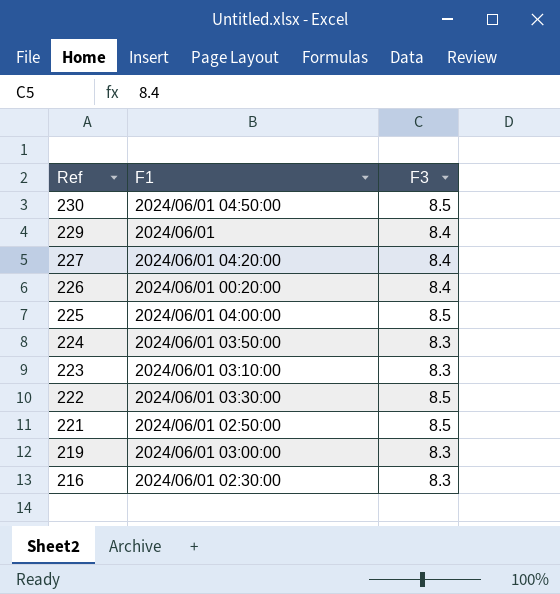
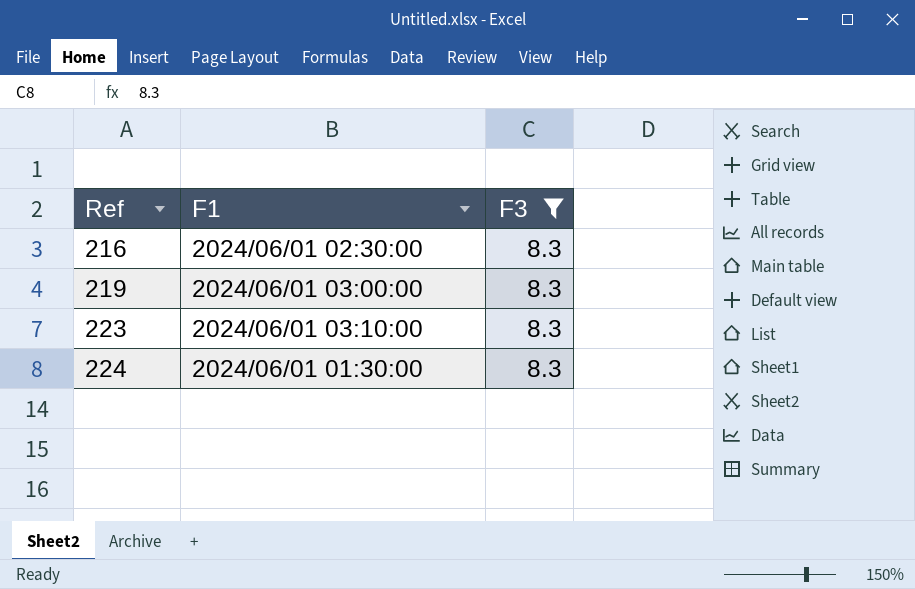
filter: none -> F3 = 8.3
row order: Ref descending -> Ref ascending
224 | F1: 2024/06/01 03:50:00 -> 2024/06/01 01:30:00

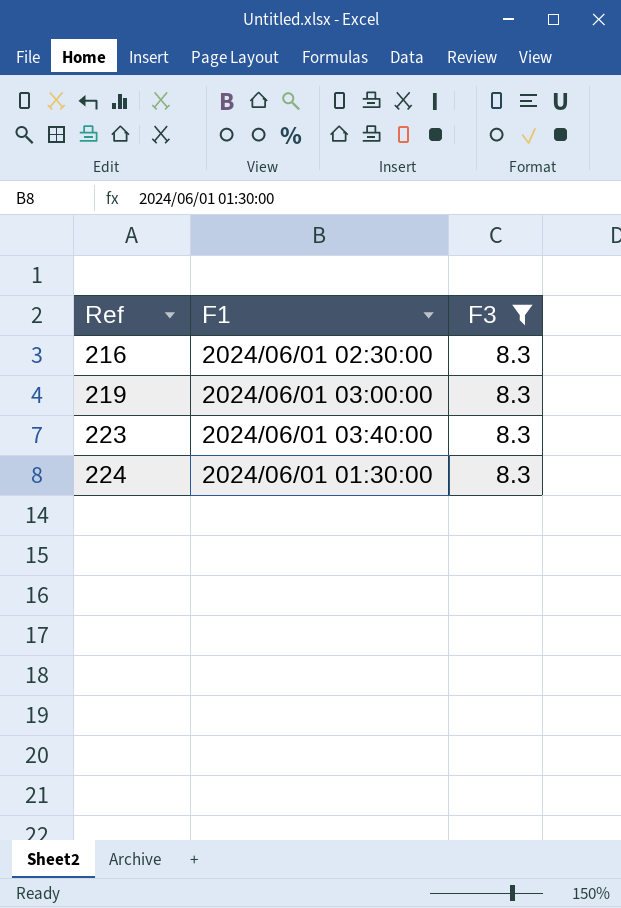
223 | F1: 2024/06/01 03:10:00 -> 2024/06/01 03:40:00

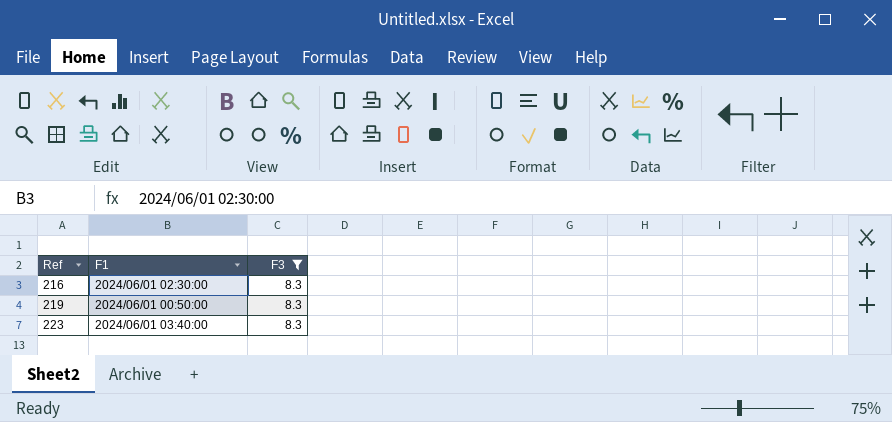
row 224: 2024/06/01 01:30:00 | 8.3 -> none
219 | F1: 2024/06/01 03:00:00 -> 2024/06/01 00:50:00

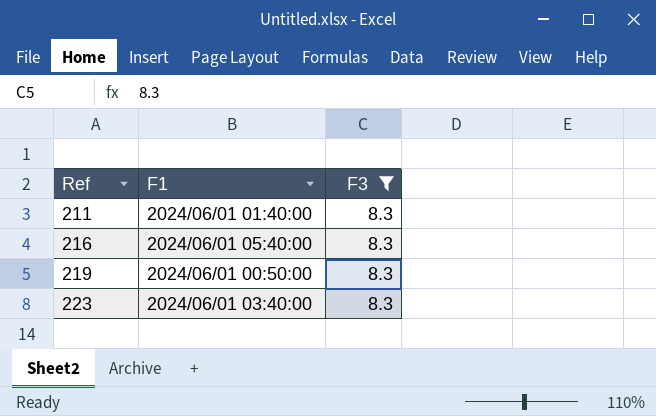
row 211: none -> 2024/06/01 01:40:00 | 8.3
216 | F1: 2024/06/01 02:30:00 -> 2024/06/01 05:40:00

